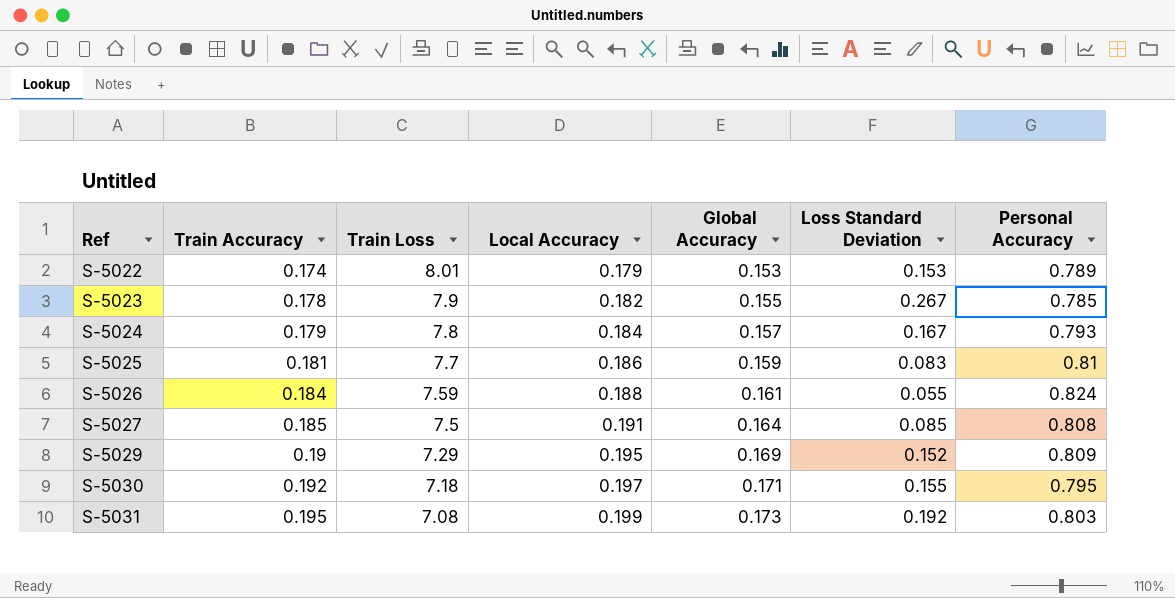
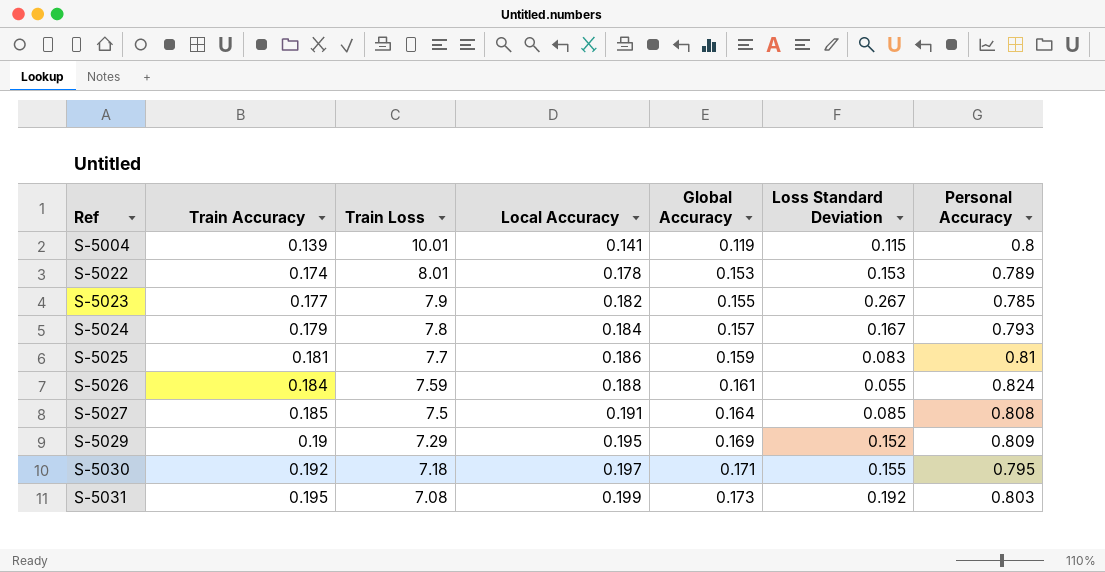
row S-5004: none -> 0.139 | 10.01 | 0.141 | 0.119 | 0.115 | 0.8
S-5022 | Local Accuracy: 0.179 -> 0.178
S-5023 | Train Accuracy: 0.178 -> 0.177

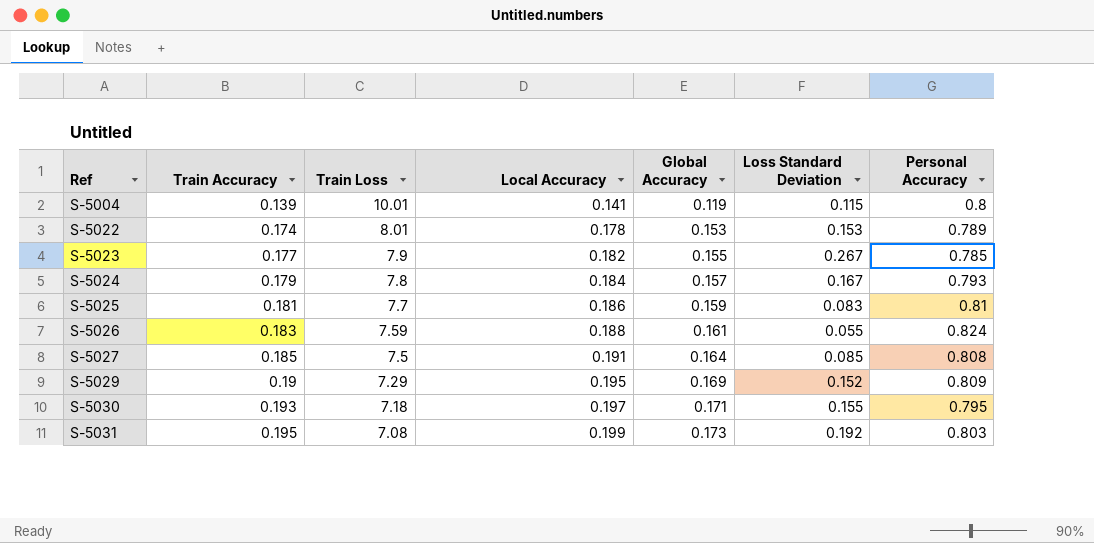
S-5026 | Train Accuracy: 0.184 -> 0.183
S-5030 | Train Accuracy: 0.192 -> 0.193

